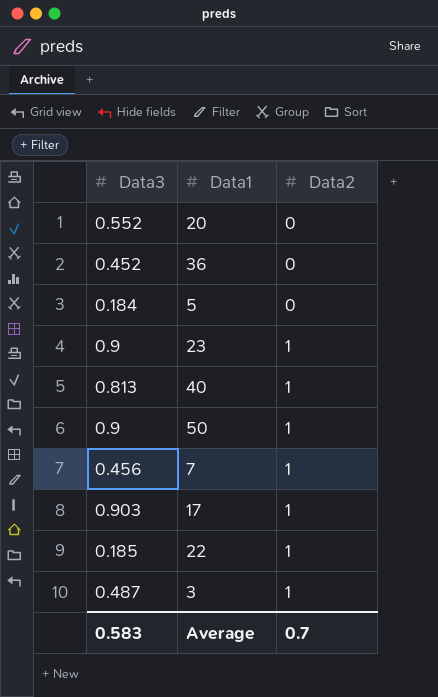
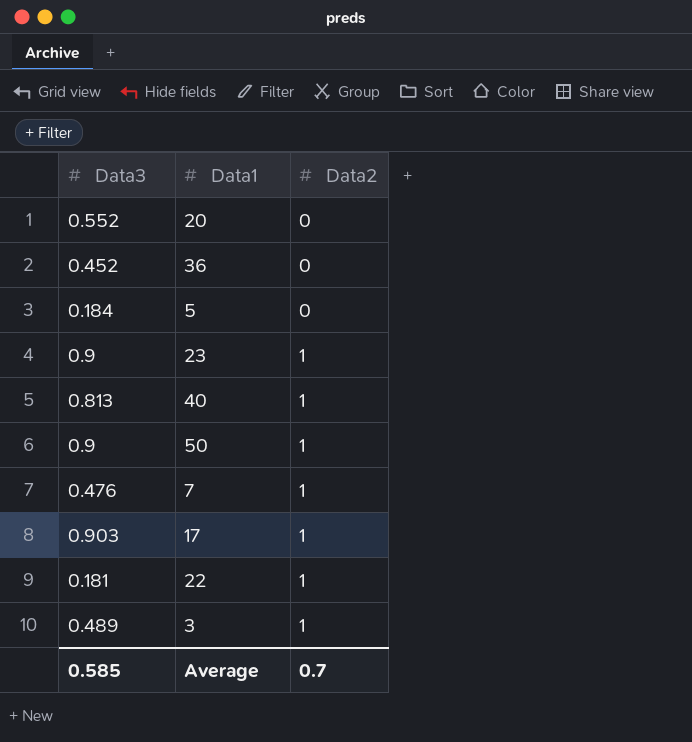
7 | Data3: 0.456 -> 0.476
22 | Data3: 0.185 -> 0.181
3 | Data3: 0.487 -> 0.489
Average | Data3: 0.583 -> 0.585

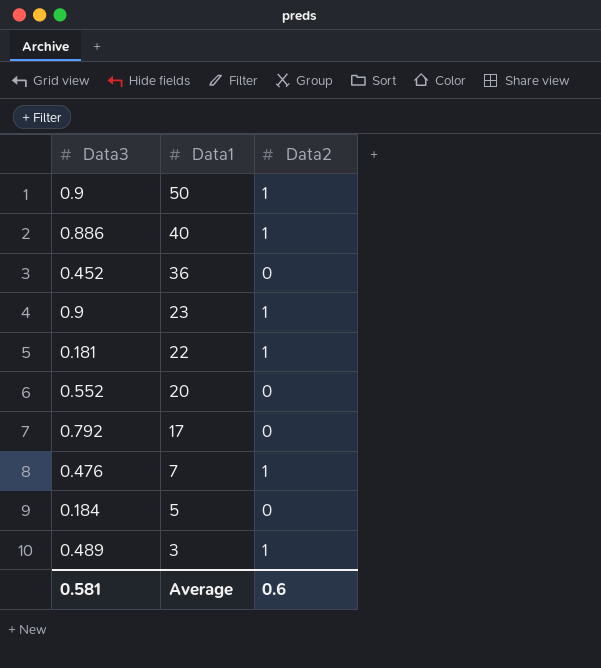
row order: Data2 ascending -> Data1 descending
40 | Data3: 0.813 -> 0.886
17 | Data3: 0.903 -> 0.792
17 | Data2: 1 -> 0
Average | Data3: 0.585 -> 0.581
Average | Data2: 0.7 -> 0.6

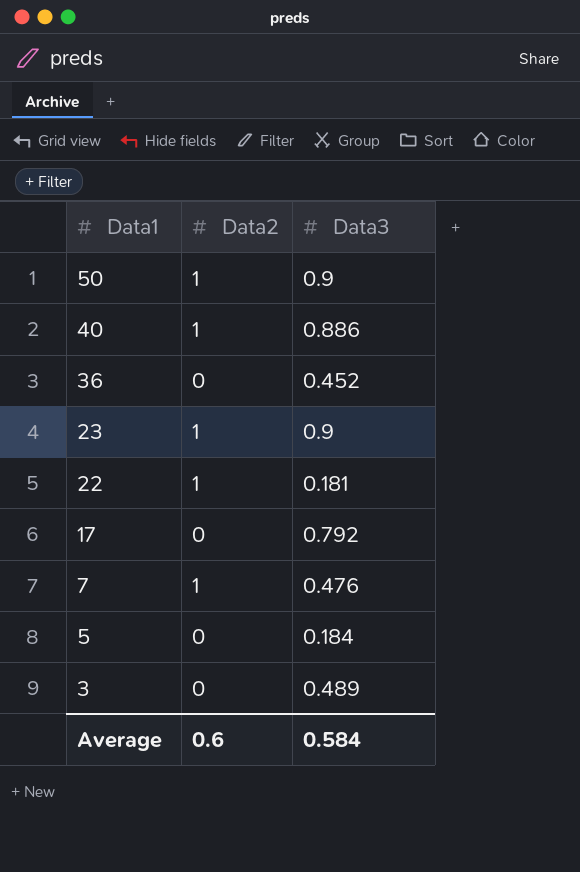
column Data3 | position: 1 -> 3
row 20: 0.552 | 0 -> none
3 | Data2: 1 -> 0
Average | Data3: 0.581 -> 0.584

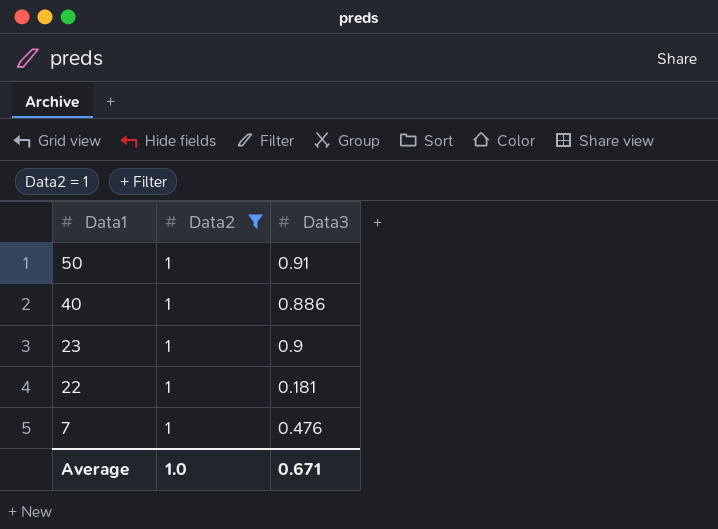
filter: none -> Data2 = 1
50 | Data3: 0.9 -> 0.91
Average | Data2: 0.6 -> 1.0
Average | Data3: 0.584 -> 0.671

